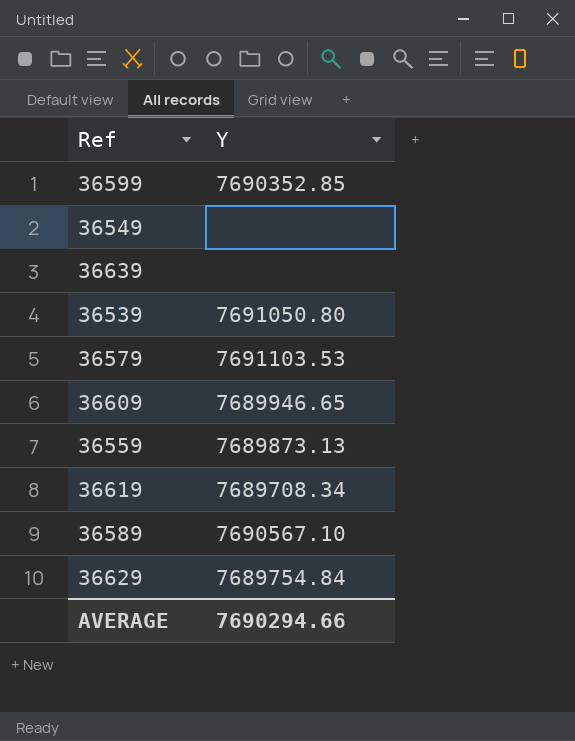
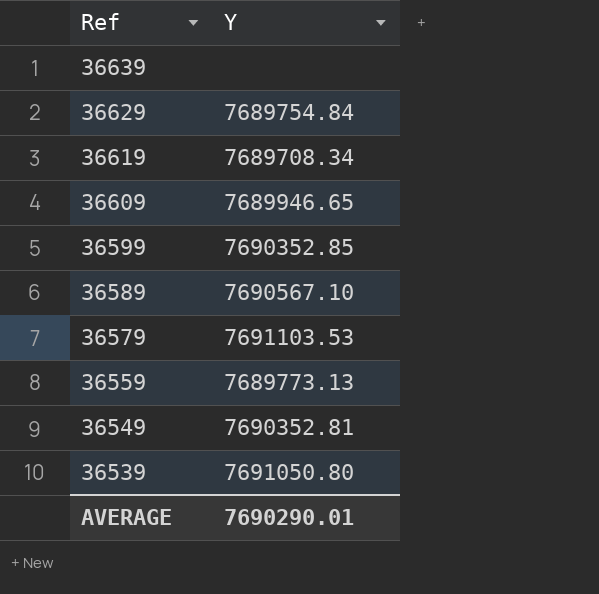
row order: none -> Ref descending
36559 | Y: 7689873.13 -> 7689773.13
36549 | Y: none -> 7690352.81
AVERAGE | Y: 7690294.66 -> 7690290.01

